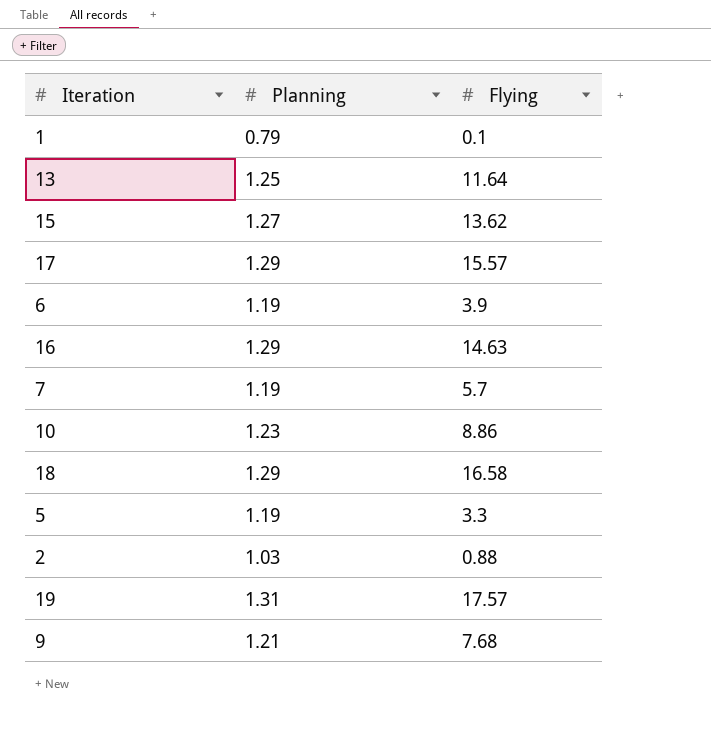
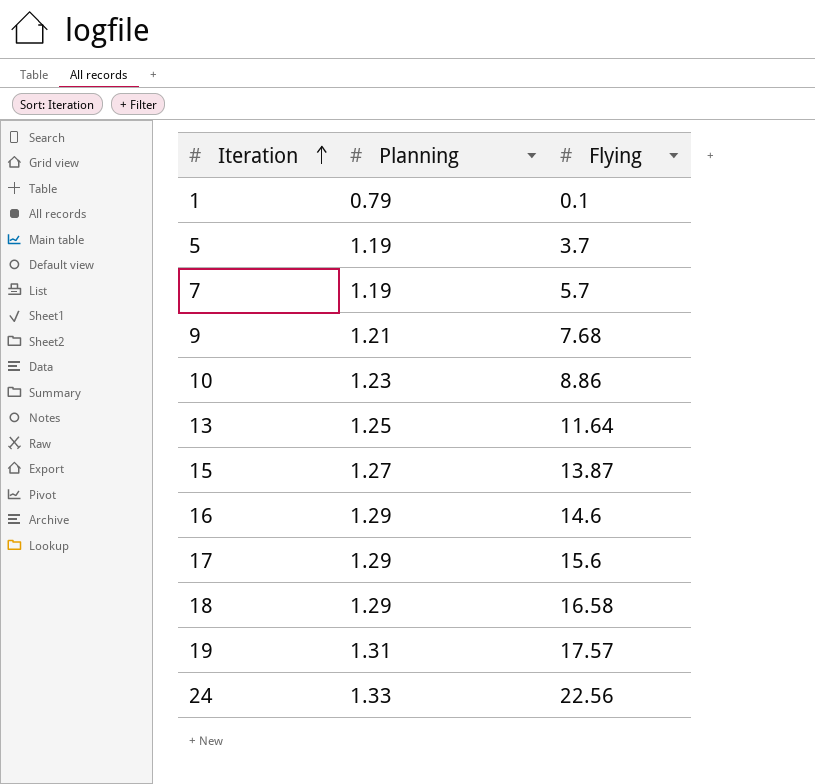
row order: none -> Iteration ascending
row 6: 1.19 | 3.9 -> none
row 2: 1.03 | 0.88 -> none
5 | Flying: 3.3 -> 3.7
15 | Flying: 13.62 -> 13.87
16 | Flying: 14.63 -> 14.6
17 | Flying: 15.57 -> 15.6
row 24: none -> 1.33 | 22.56

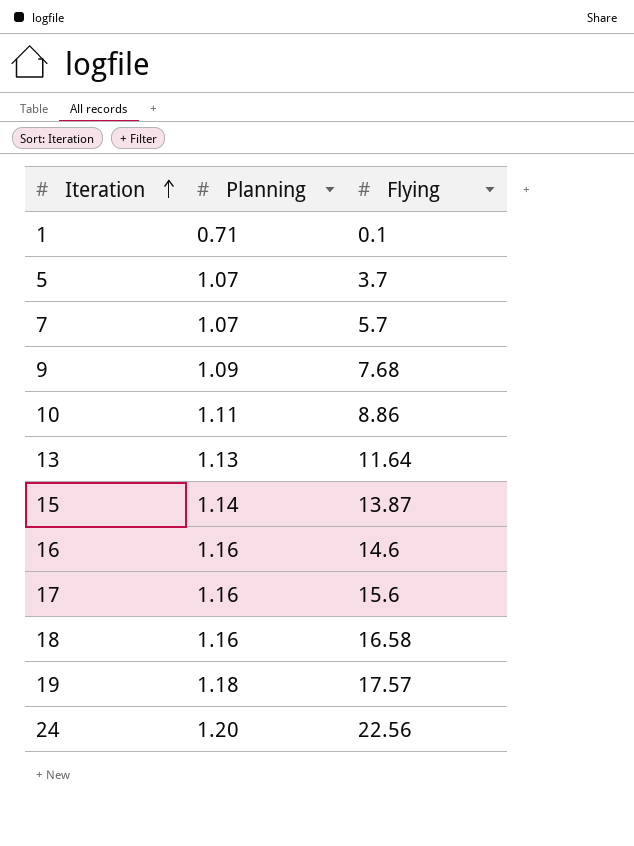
1 | Planning: 0.79 -> 0.71
5 | Planning: 1.19 -> 1.07
7 | Planning: 1.19 -> 1.07
9 | Planning: 1.21 -> 1.09
10 | Planning: 1.23 -> 1.11
13 | Planning: 1.25 -> 1.13
15 | Planning: 1.27 -> 1.14
16 | Planning: 1.29 -> 1.16
17 | Planning: 1.29 -> 1.16
18 | Planning: 1.29 -> 1.16
19 | Planning: 1.31 -> 1.18
24 | Planning: 1.33 -> 1.20

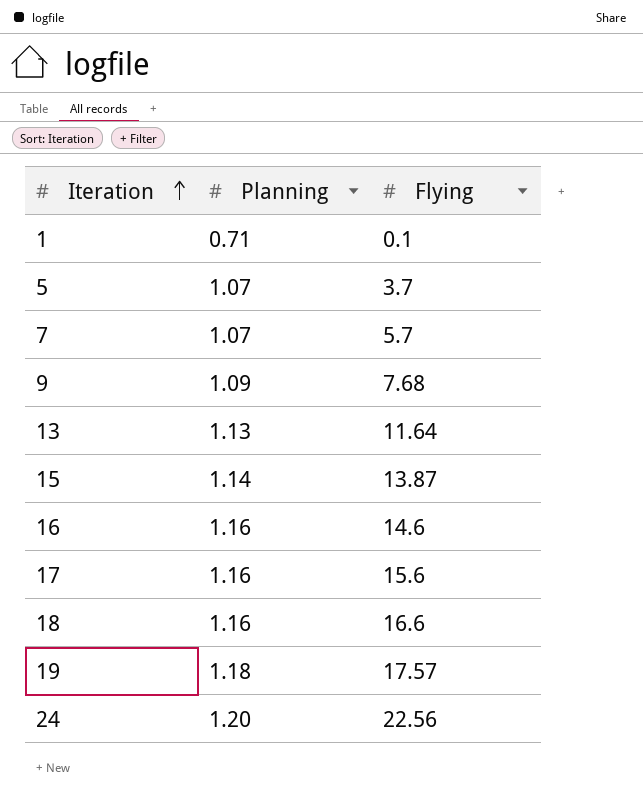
row 10: 1.11 | 8.86 -> none
18 | Flying: 16.58 -> 16.6

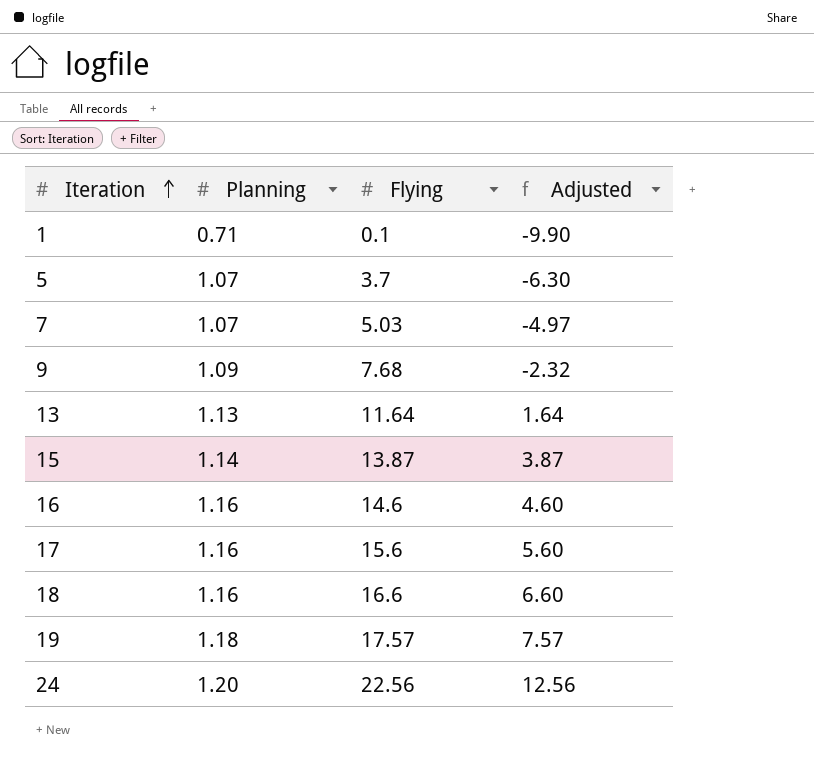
column Adjusted | formula: none -> [Flying] - 10
7 | Flying: 5.7 -> 5.03

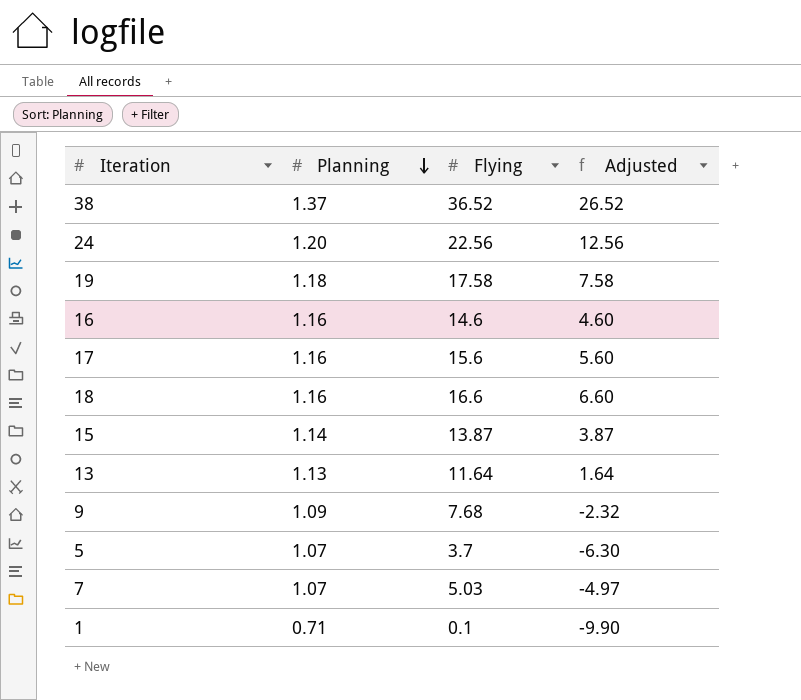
row order: Iteration ascending -> Planning descending
row 38: none -> 1.37 | 36.52 | 26.52
19 | Flying: 17.57 -> 17.58
19 | Adjusted: 7.57 -> 7.58

